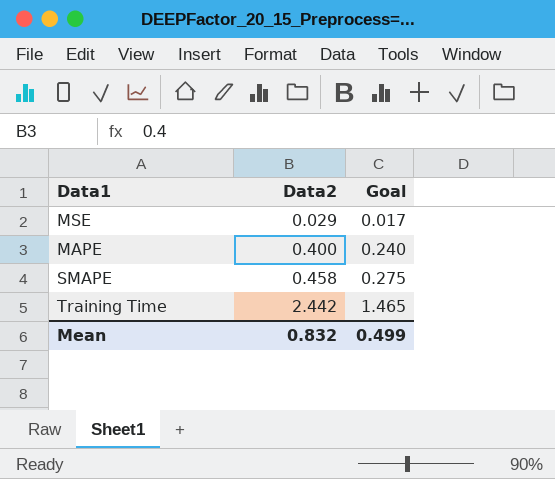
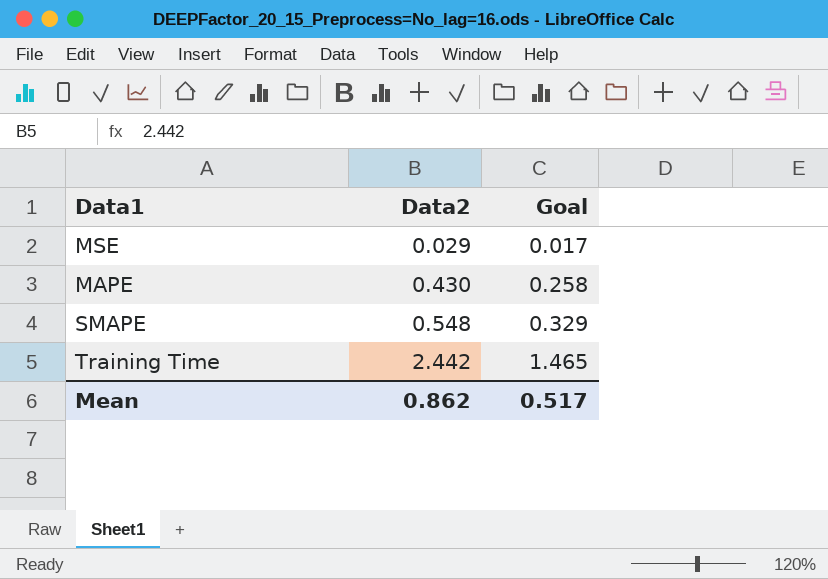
MAPE | Data2: 0.400 -> 0.430
MAPE | Goal: 0.240 -> 0.258
SMAPE | Data2: 0.458 -> 0.548
SMAPE | Goal: 0.275 -> 0.329
Mean | Data2: 0.832 -> 0.862
Mean | Goal: 0.499 -> 0.517

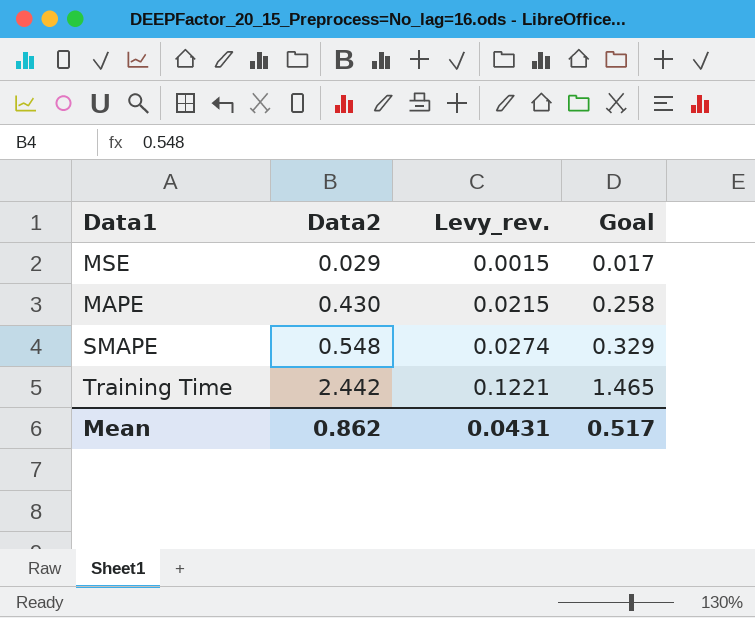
column Levy_rev. | formula: none -> [Data2] * 0.05

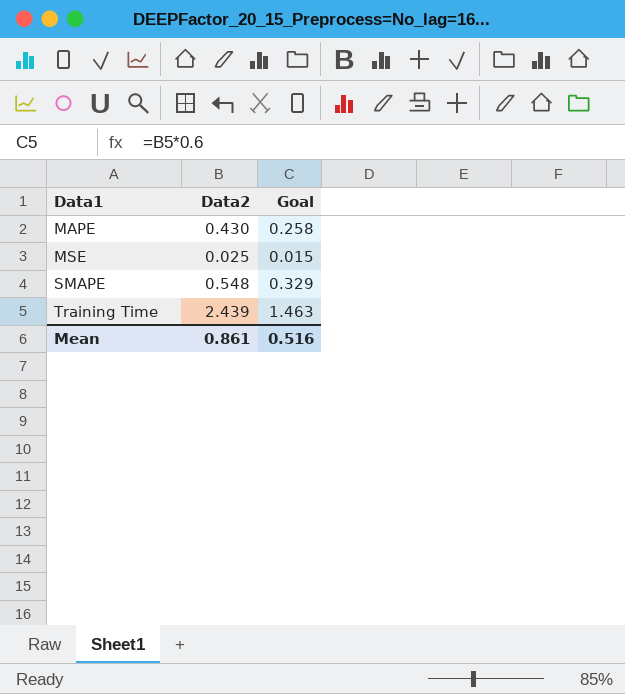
row order: Data2 ascending -> Data1 ascending
column Levy_rev. | formula: [Data2] * 0.05 -> none
MSE | Data2: 0.029 -> 0.025
MSE | Goal: 0.017 -> 0.015
Training Time | Data2: 2.442 -> 2.439
Training Time | Goal: 1.465 -> 1.463
Mean | Data2: 0.862 -> 0.861
Mean | Goal: 0.517 -> 0.516

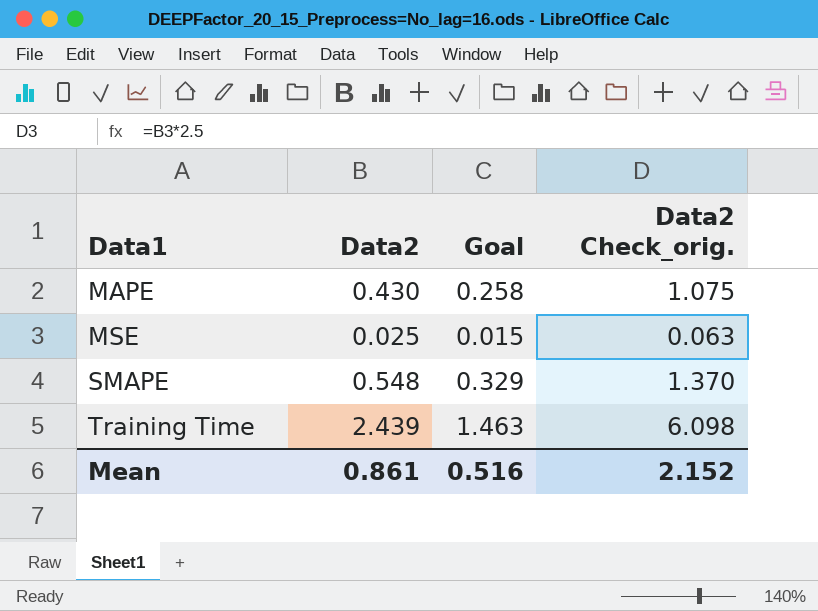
column Data2 Check_orig. | formula: none -> [Data2] * 2.5

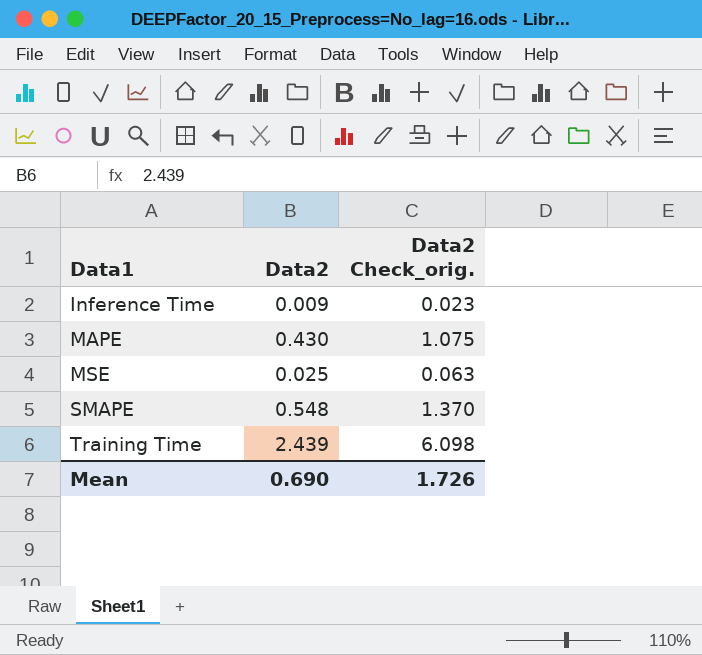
column Goal | formula: [Data2] * 0.6 -> none
row Inference Time: none -> 0.009 | 0.023
Mean | Data2: 0.861 -> 0.690
Mean | Data2 Check_orig.: 2.152 -> 1.726

